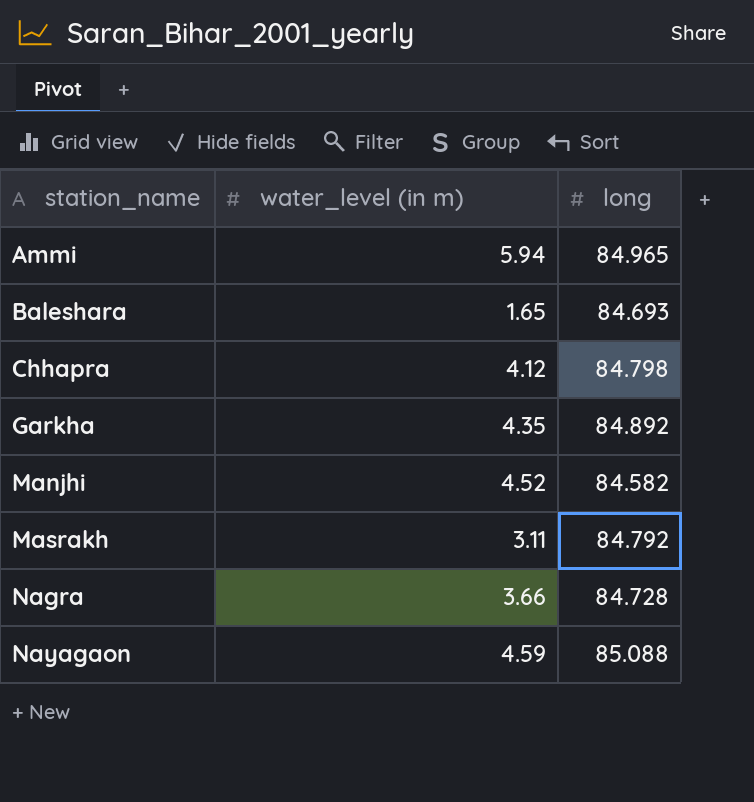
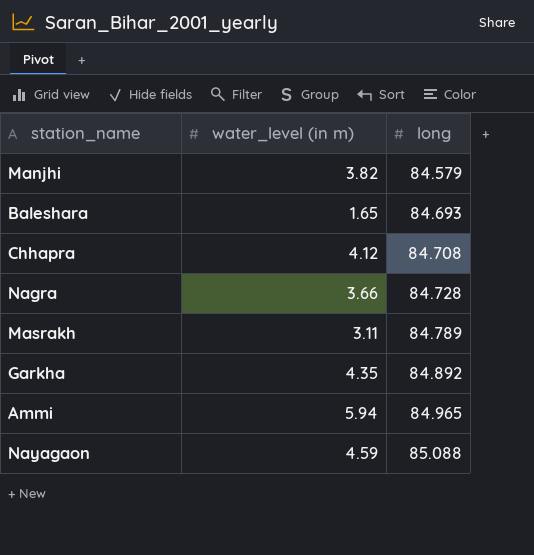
row order: station_name ascending -> long ascending
Manjhi | water_level (in m): 4.52 -> 3.82
Manjhi | long: 84.582 -> 84.579
Chhapra | long: 84.798 -> 84.708
Masrakh | long: 84.792 -> 84.789

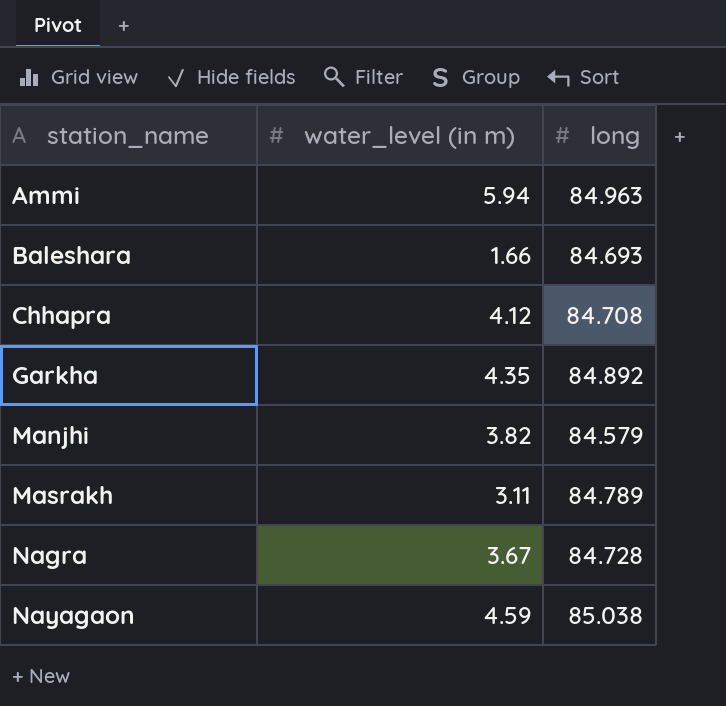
row order: long ascending -> station_name ascending
Ammi | long: 84.965 -> 84.963
Baleshara | water_level (in m): 1.65 -> 1.66
Nagra | water_level (in m): 3.66 -> 3.67
Nayagaon | long: 85.088 -> 85.038

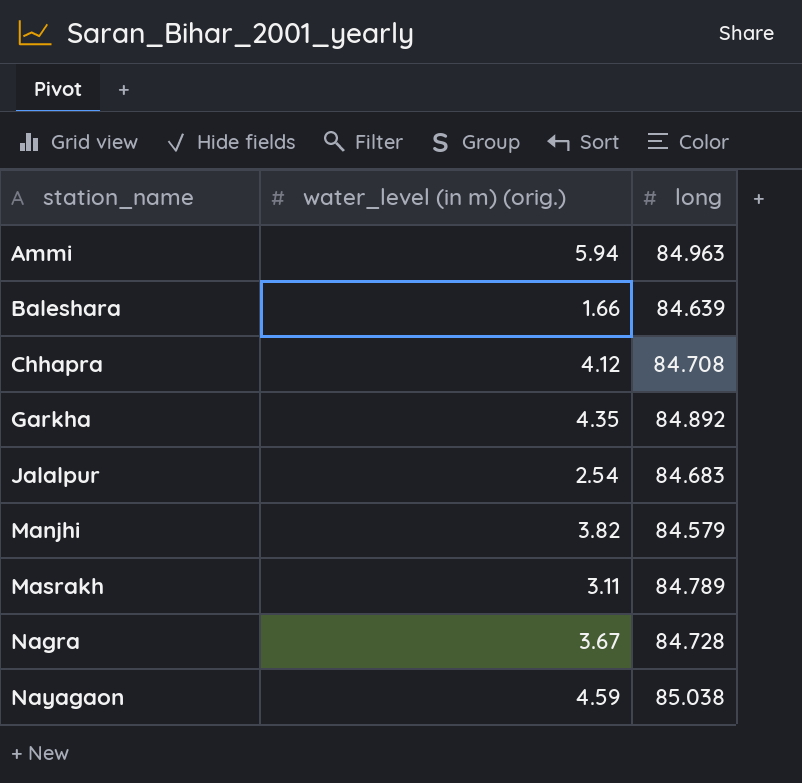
column name: water_level (in m) -> water_level (in m) (orig.)
Baleshara | long: 84.693 -> 84.639
row Jalalpur: none -> 2.54 | 84.683

